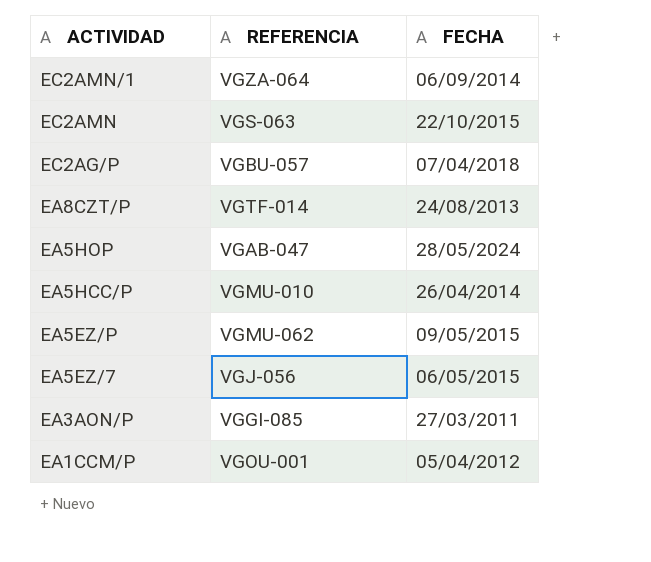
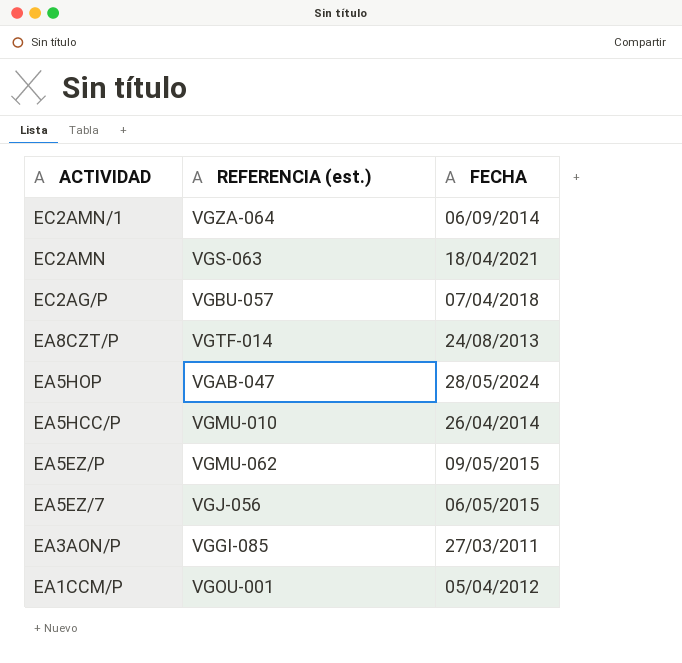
column name: REFERENCIA -> REFERENCIA (est.)
EC2AMN | FECHA: 22/10/2015 -> 18/04/2021

